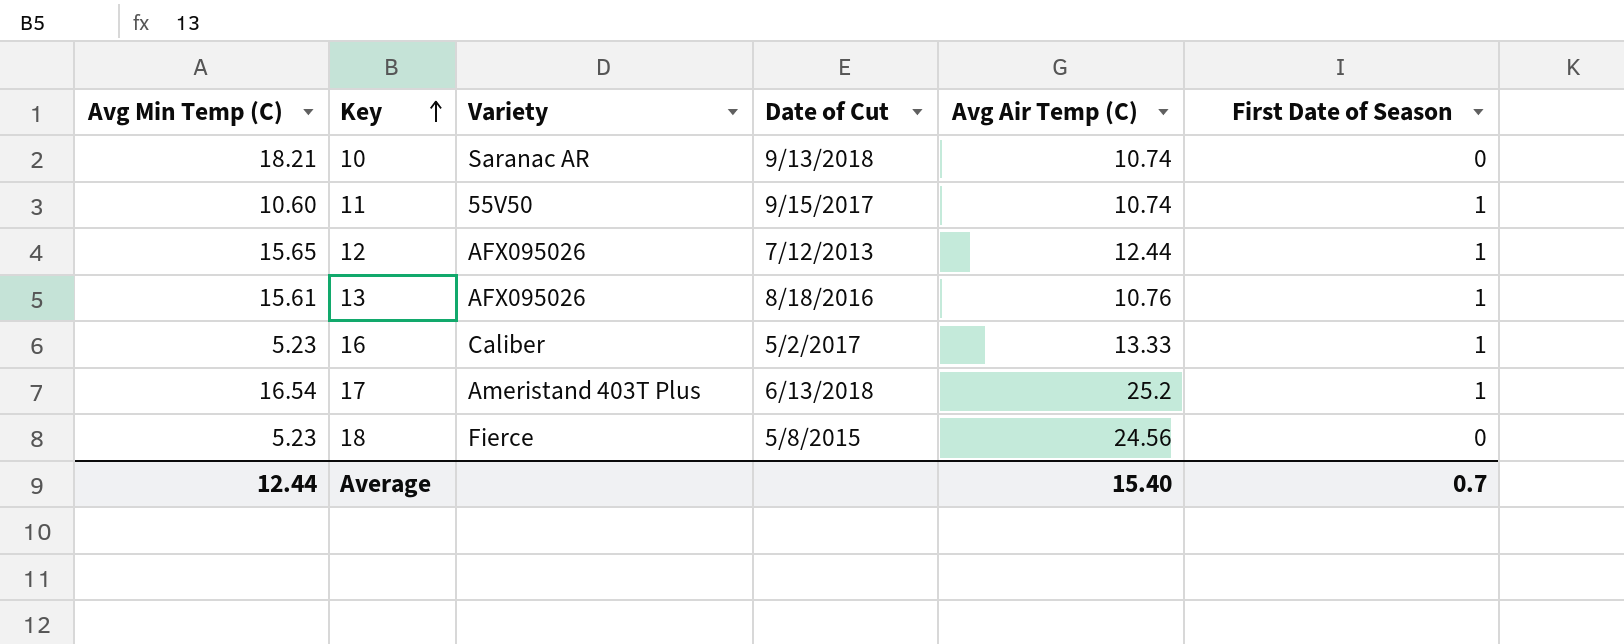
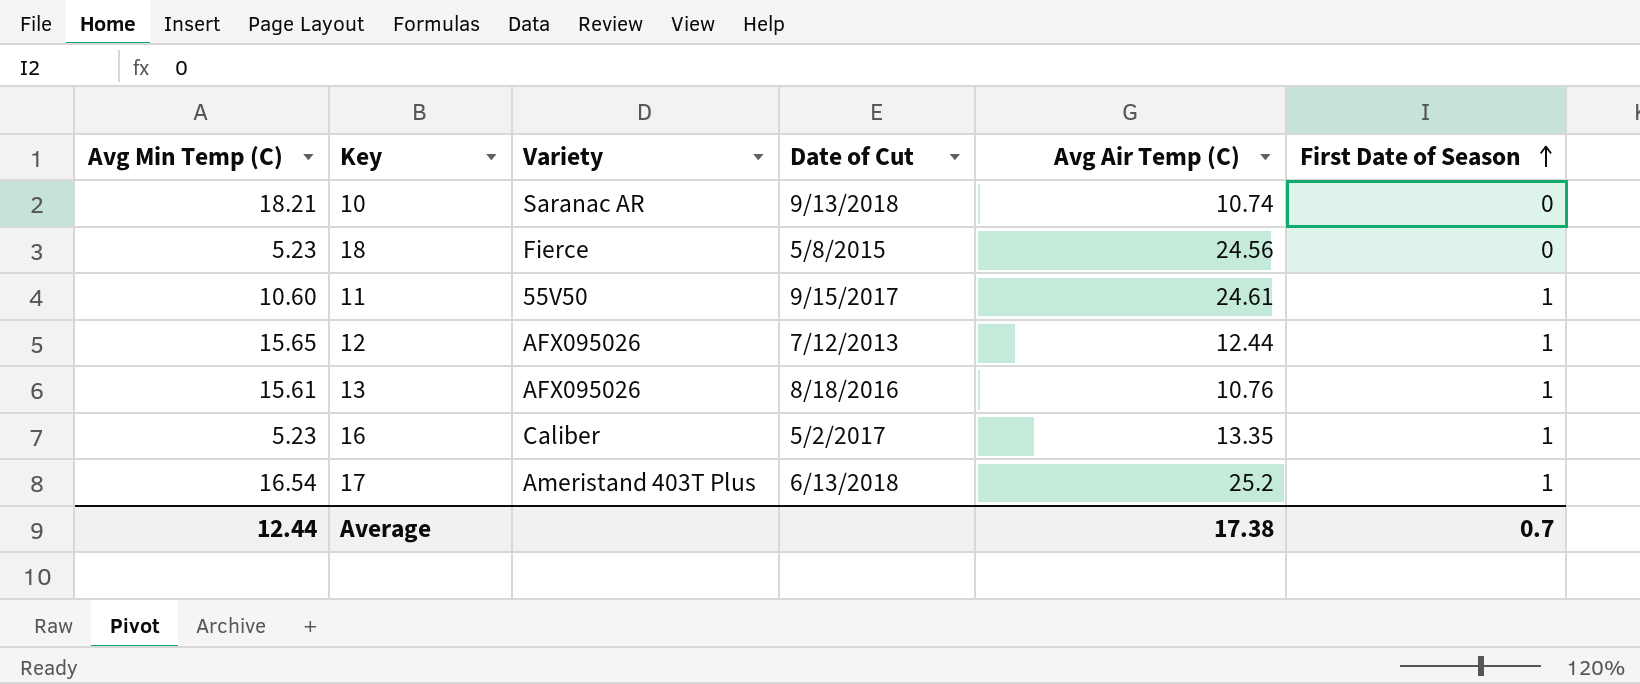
row order: Key ascending -> First Date of Season ascending
11 | Avg Air Temp (C): 10.74 -> 24.61
16 | Avg Air Temp (C): 13.33 -> 13.35
Average | Avg Air Temp (C): 15.40 -> 17.38

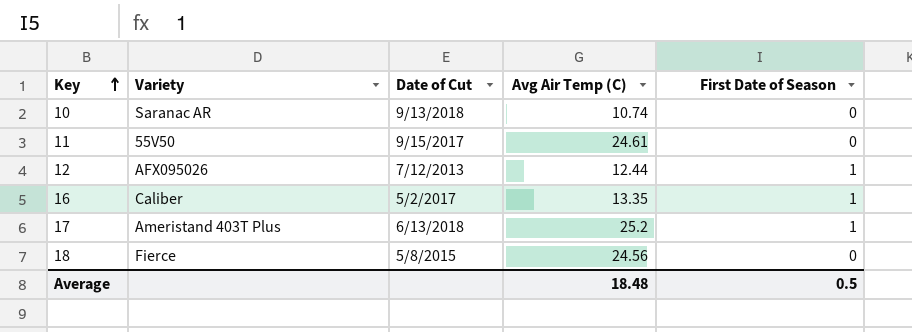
row order: First Date of Season ascending -> Key ascending
column Avg Min Temp (C) | position: 1 -> none
row 13: 15.61 | AFX095026 | 8/18/2016 | 10.76 | 1 -> none
11 | First Date of Season: 1 -> 0
Average | Avg Air Temp (C): 17.38 -> 18.48
Average | First Date of Season: 0.7 -> 0.5

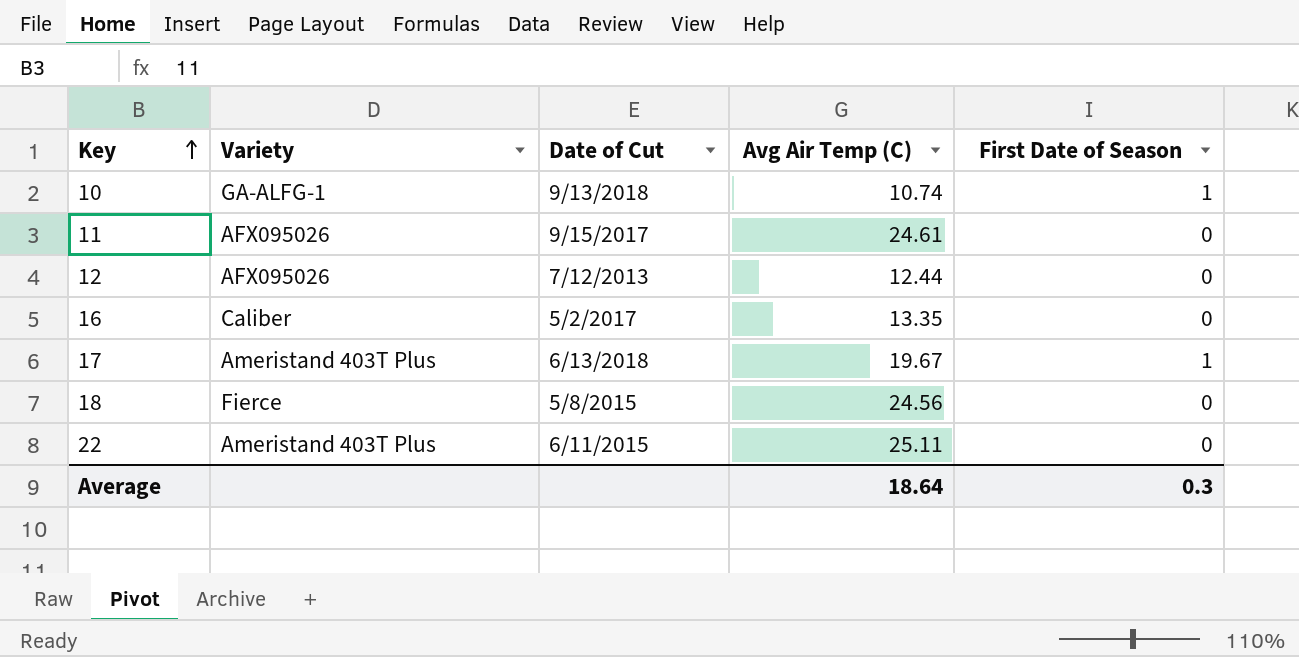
10 | Variety: Saranac AR -> GA-ALFG-1
10 | First Date of Season: 0 -> 1
11 | Variety: 55V50 -> AFX095026
12 | First Date of Season: 1 -> 0
16 | First Date of Season: 1 -> 0
17 | Avg Air Temp (C): 25.2 -> 19.67
row 22: none -> Ameristand 403T Plus | 6/11/2015 | 25.11 | 0
Average | Avg Air Temp (C): 18.48 -> 18.64
Average | First Date of Season: 0.5 -> 0.3

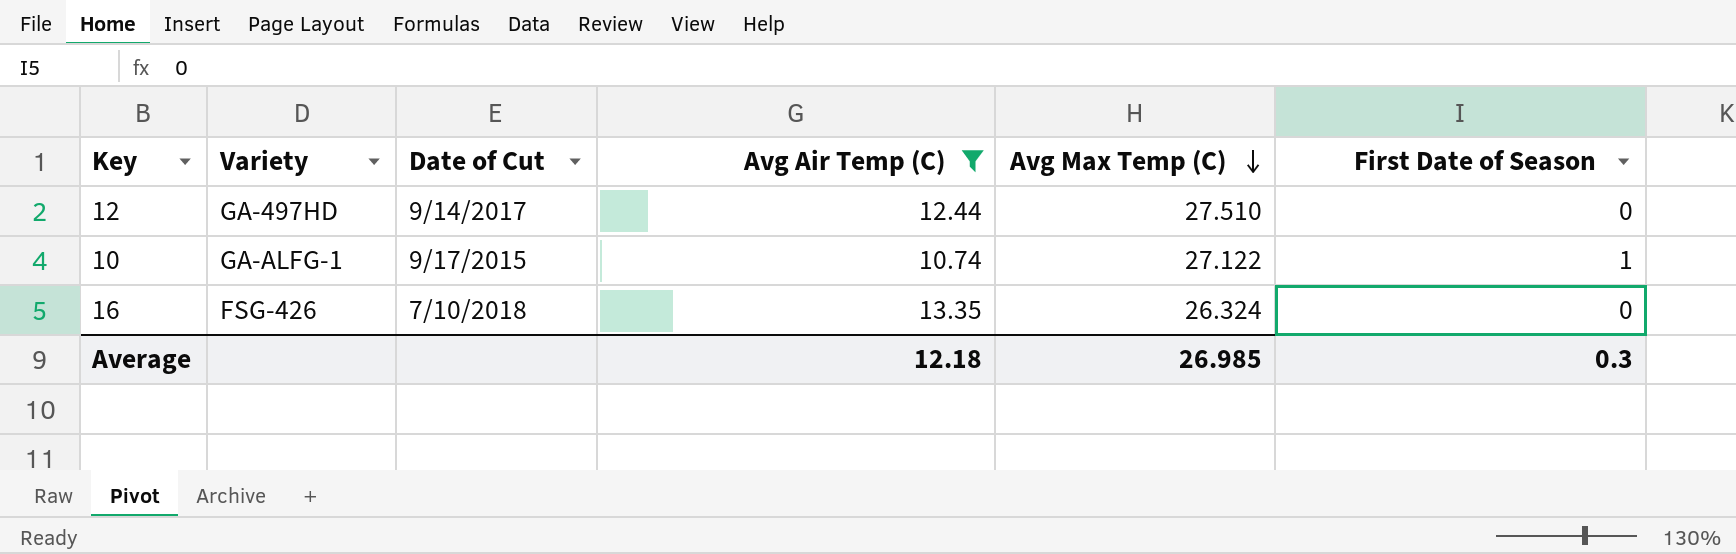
filter: none -> Avg Air Temp (C) <= 13.35
row order: Key ascending -> Avg Max Temp (C) descending
column Avg Max Temp (C) | position: none -> 5
12 | Variety: AFX095026 -> GA-497HD
12 | Date of Cut: 7/12/2013 -> 9/14/2017
10 | Date of Cut: 9/13/2018 -> 9/17/2015
16 | Variety: Caliber -> FSG-426
16 | Date of Cut: 5/2/2017 -> 7/10/2018
Average | Avg Air Temp (C): 18.64 -> 12.18

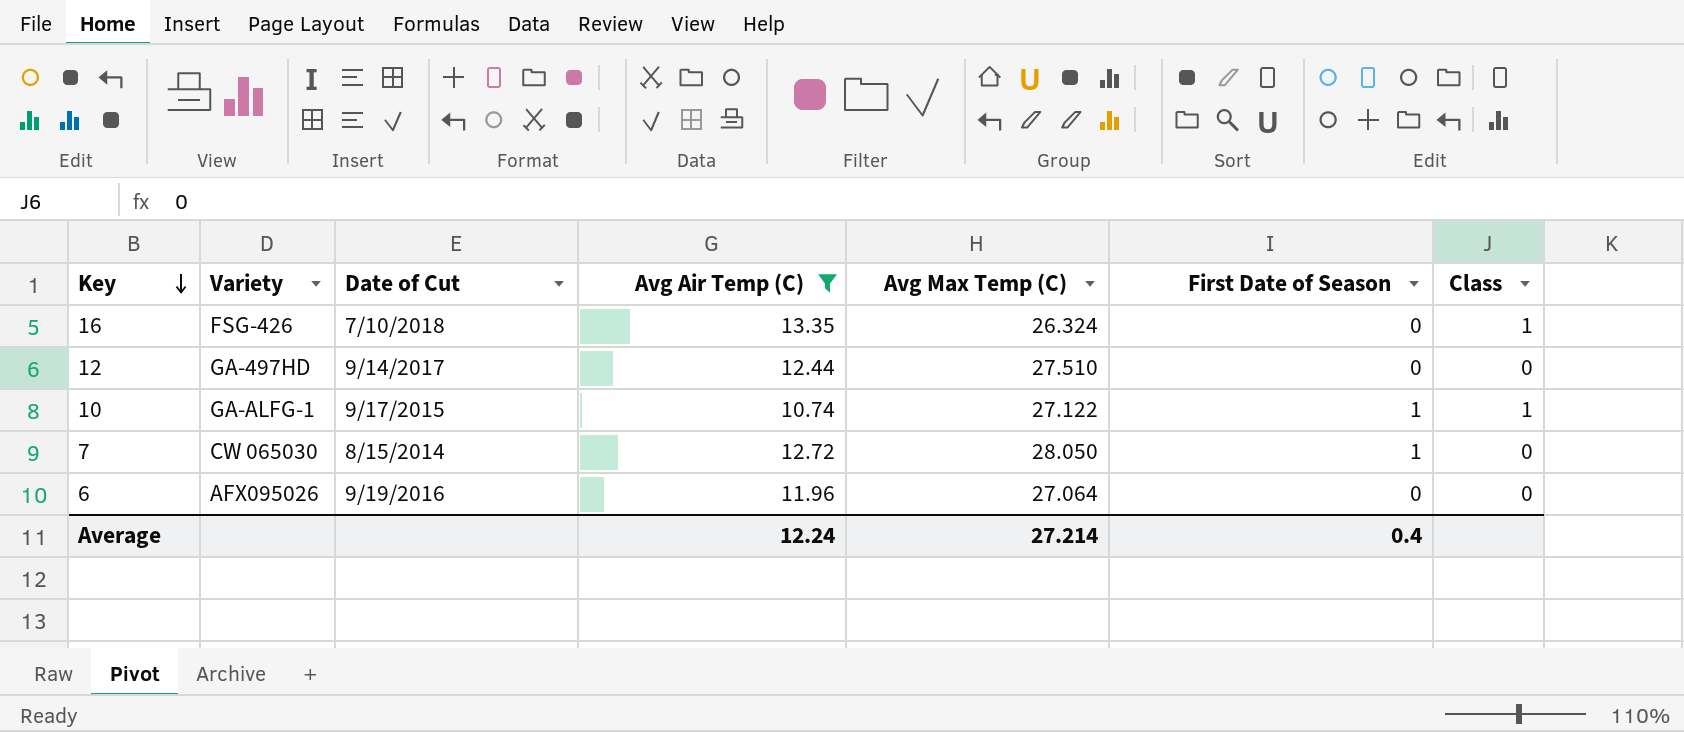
row order: Avg Max Temp (C) descending -> Key descending
column Class | position: none -> 7
row 7: none -> CW 065030 | 8/15/2014 | 12.72 | 28.050 | 1 | 0
row 6: none -> AFX095026 | 9/19/2016 | 11.96 | 27.064 | 0 | 0
Average | Avg Air Temp (C): 12.18 -> 12.24
Average | Avg Max Temp (C): 26.985 -> 27.214
Average | First Date of Season: 0.3 -> 0.4

